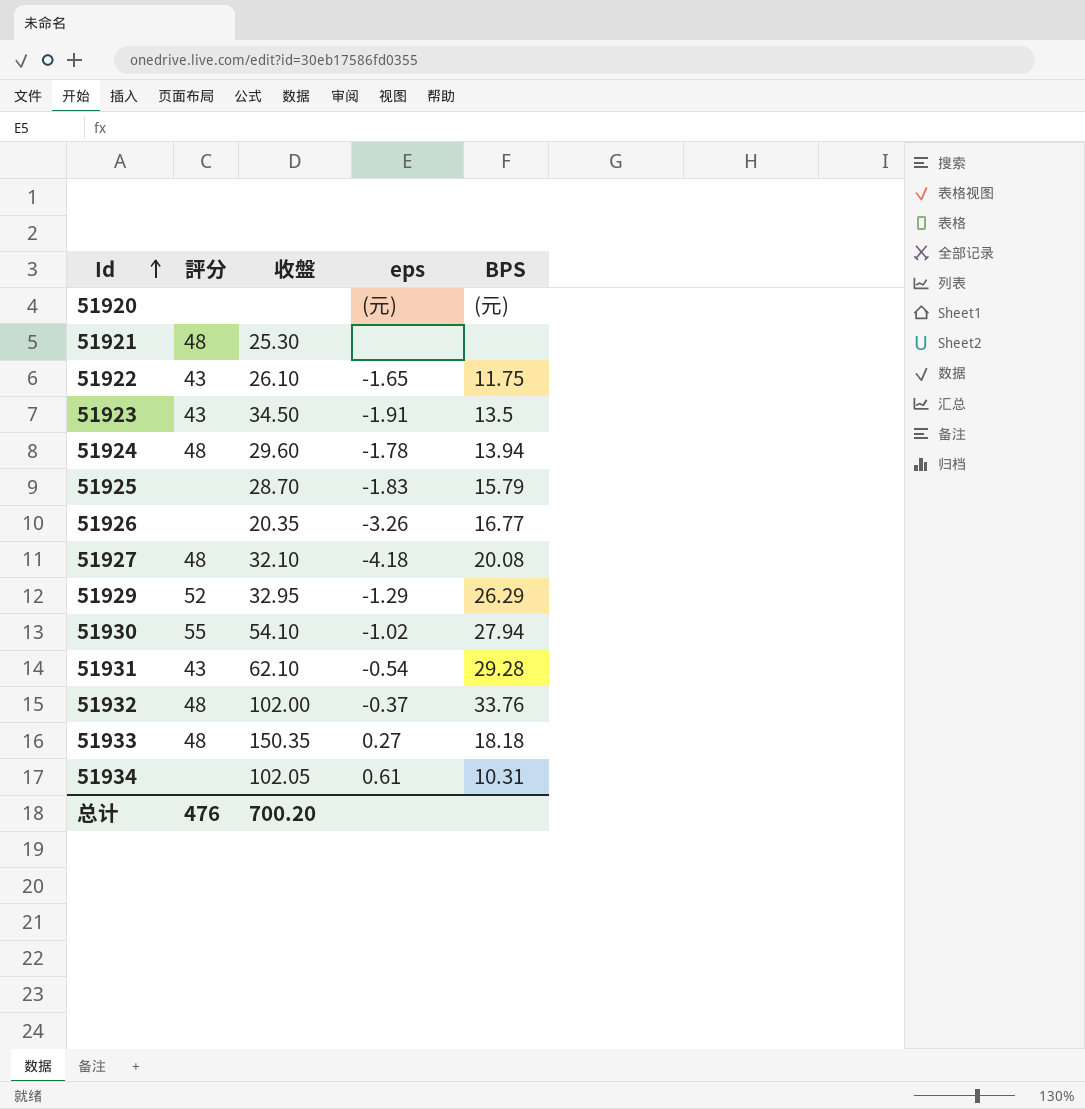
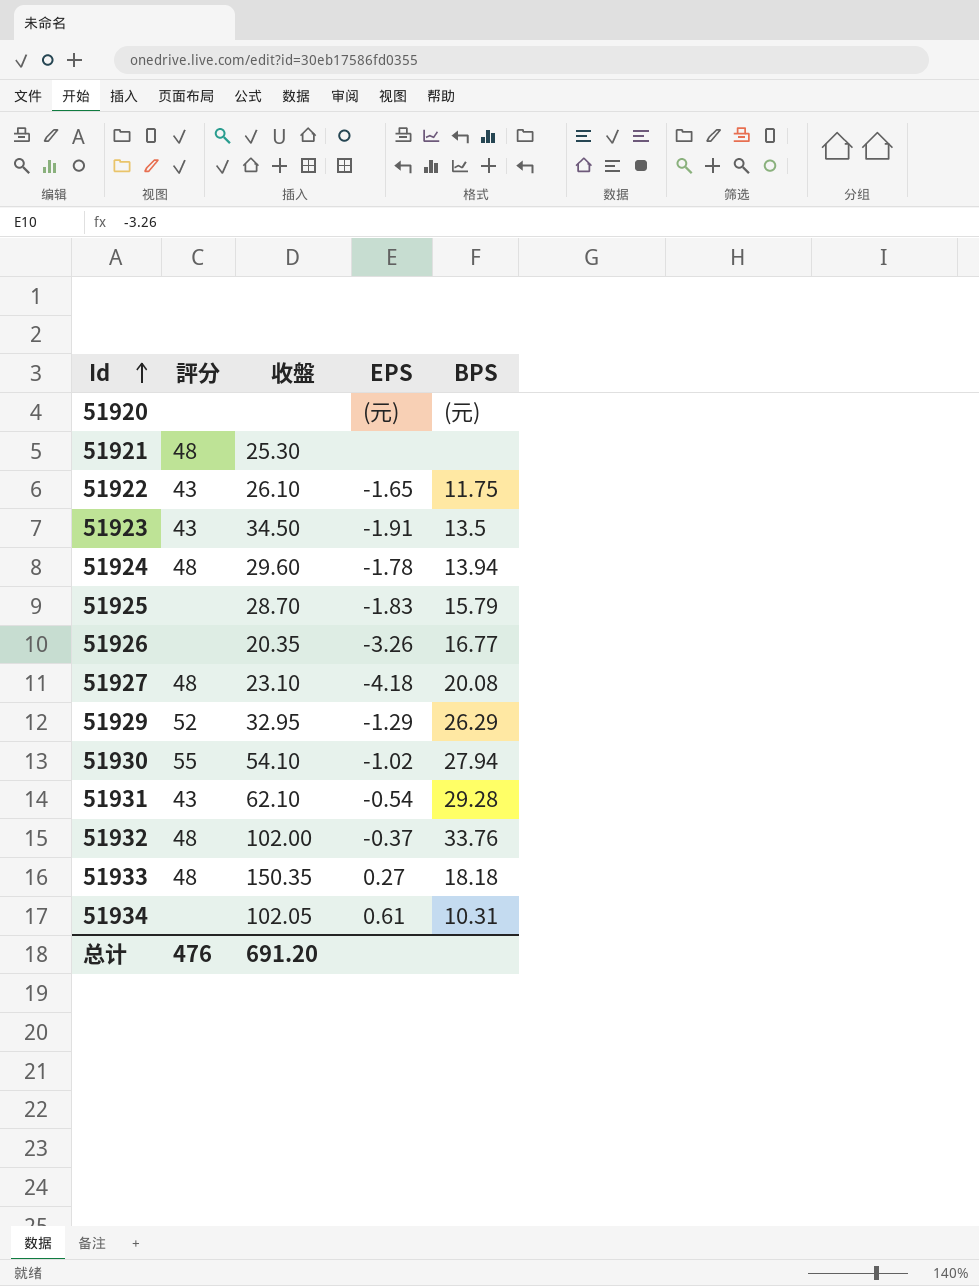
column name: eps -> EPS
51927 | 收盤: 32.10 -> 23.10
总计 | 收盤: 700.20 -> 691.20

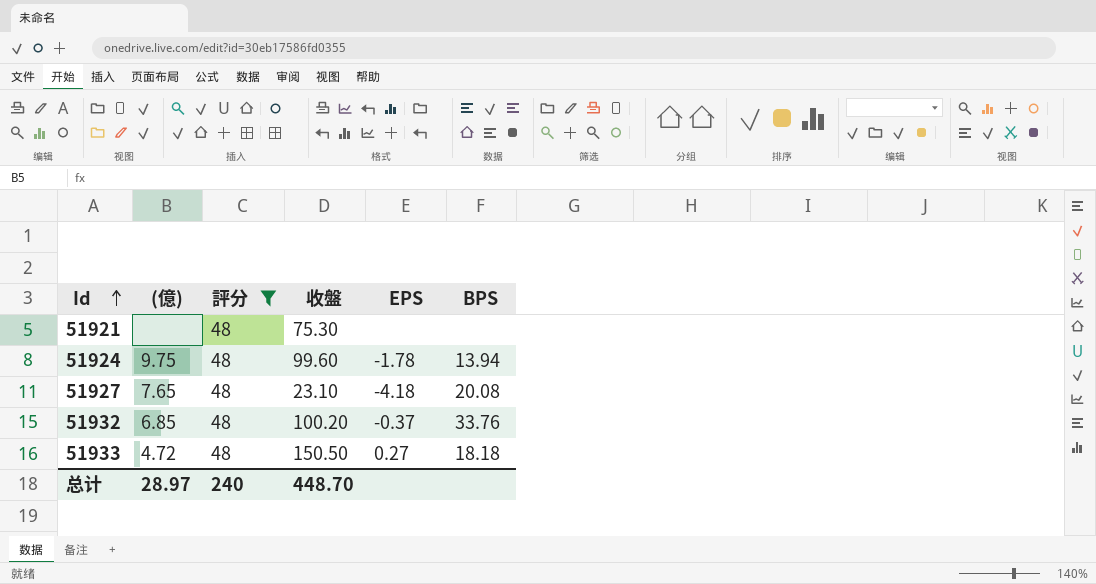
filter: none -> 評分 = 48
column (億) | position: none -> 2
51921 | 收盤: 25.30 -> 75.30
51924 | 收盤: 29.60 -> 99.60
51932 | 收盤: 102.00 -> 100.20
51933 | 收盤: 150.35 -> 150.50
总计 | 評分: 476 -> 240
总计 | 收盤: 691.20 -> 448.70

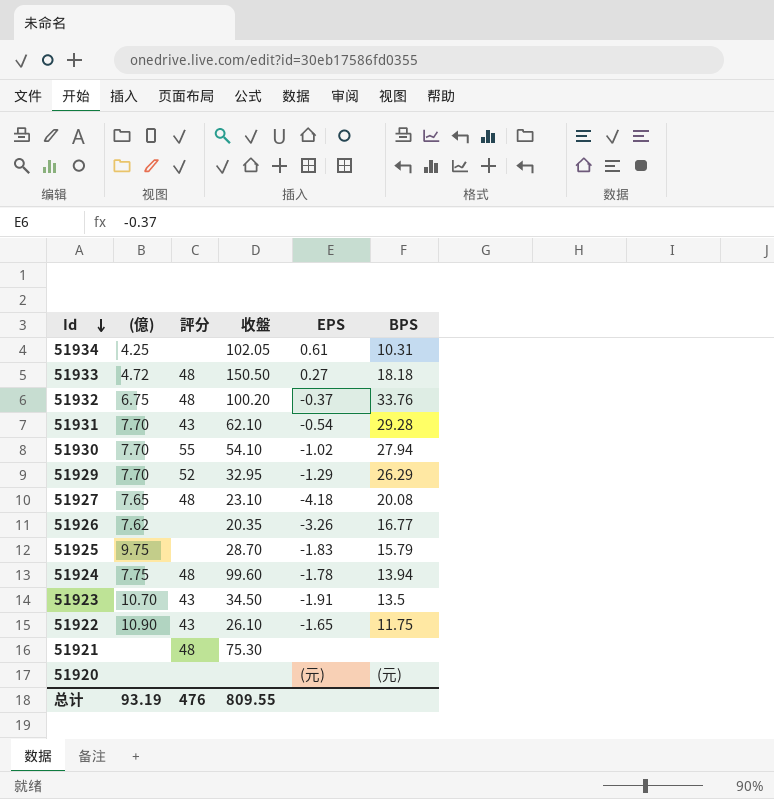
filter: 評分 = 48 -> none
row order: Id ascending -> Id descending
51932 | (億): 6.85 -> 6.75
51924 | (億): 9.75 -> 7.75
总计 | (億): 28.97 -> 93.19
总计 | 評分: 240 -> 476
总计 | 收盤: 448.70 -> 809.55

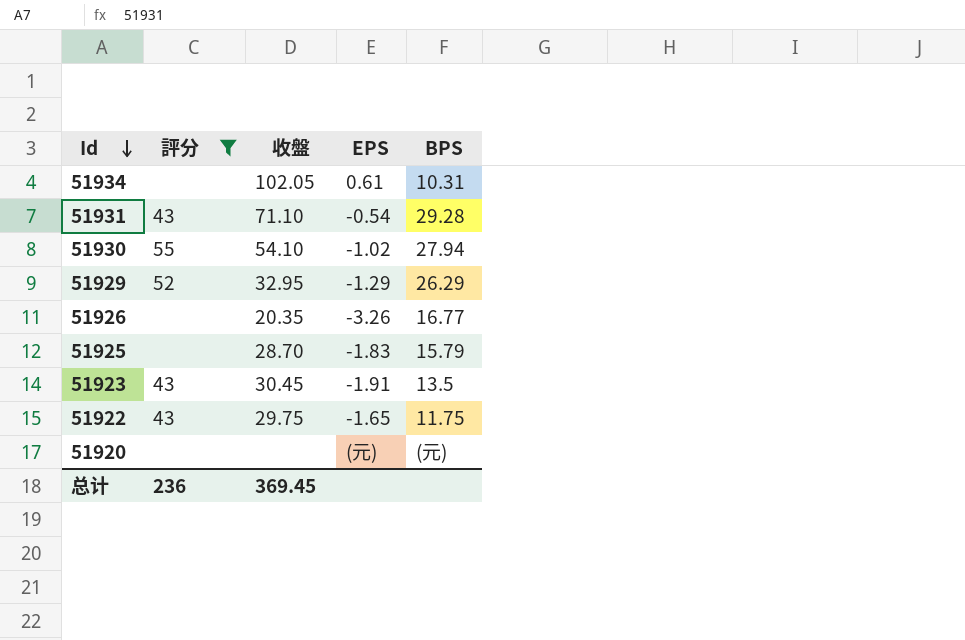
filter: none -> 評分 != 48
column (億) | position: 2 -> none
51931 | 收盤: 62.10 -> 71.10
51923 | 收盤: 34.50 -> 30.45
51922 | 收盤: 26.10 -> 29.75
总计 | 評分: 476 -> 236
总计 | 收盤: 809.55 -> 369.45

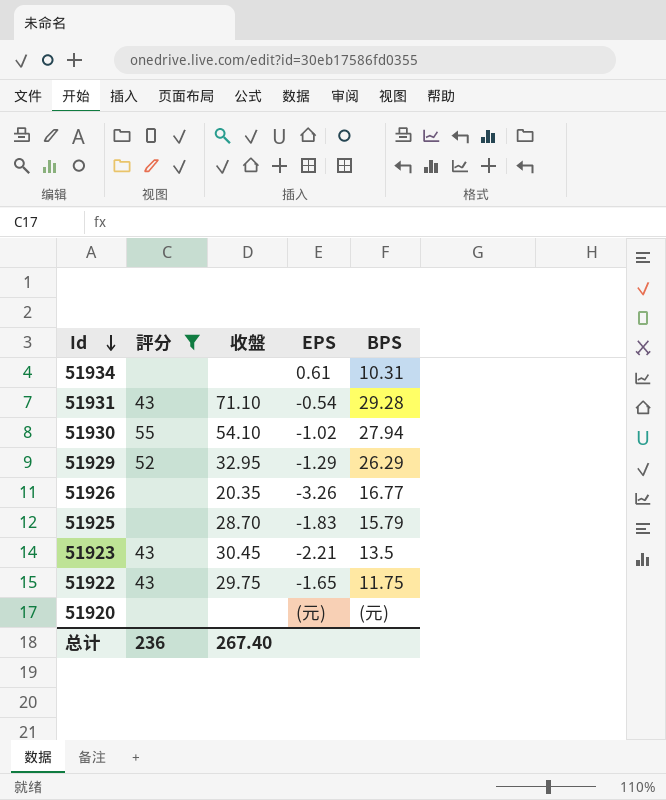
51934 | 收盤: 102.05 -> none
51923 | EPS: -1.91 -> -2.21
总计 | 收盤: 369.45 -> 267.40

